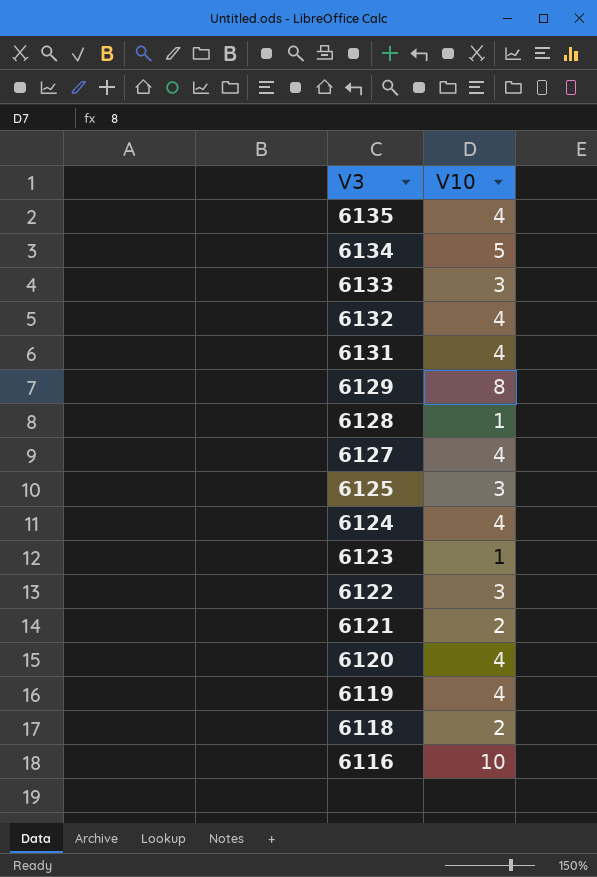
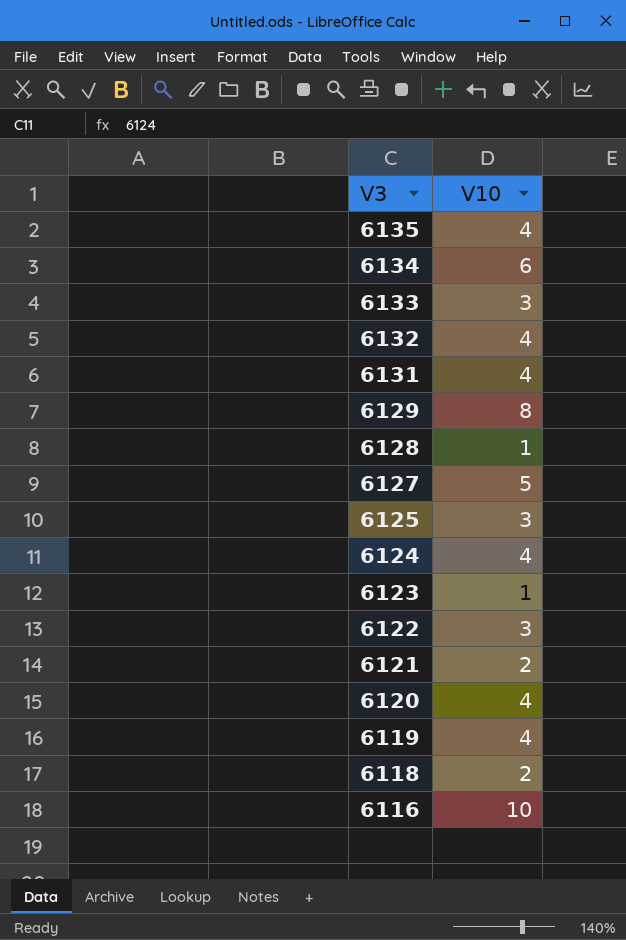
6134 | V10: 5 -> 6
6127 | V10: 4 -> 5

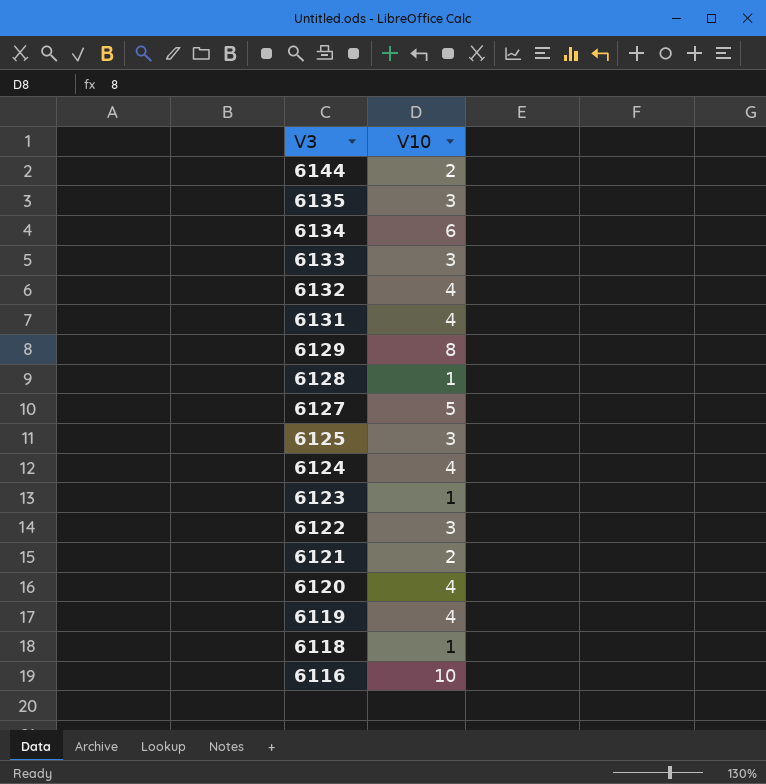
row 6144: none -> 2
6135 | V10: 4 -> 3
6118 | V10: 2 -> 1

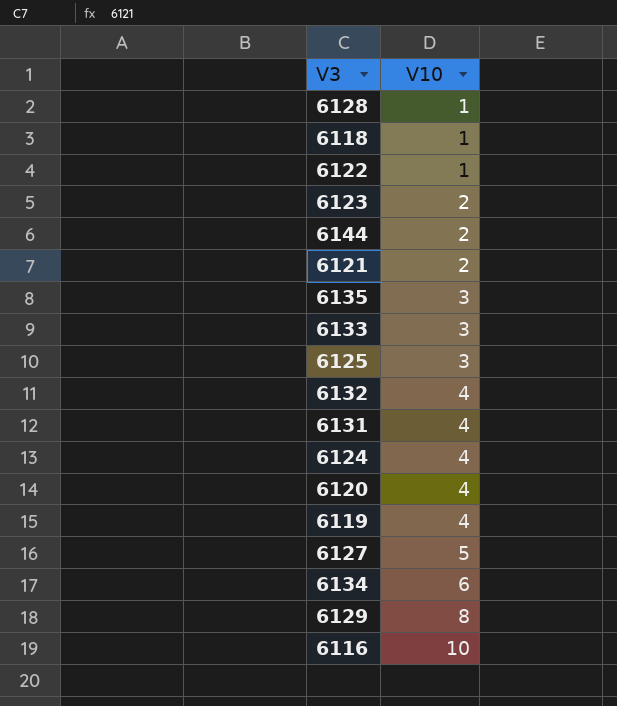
row order: V3 descending -> V10 ascending
6122 | V10: 3 -> 1
6123 | V10: 1 -> 2

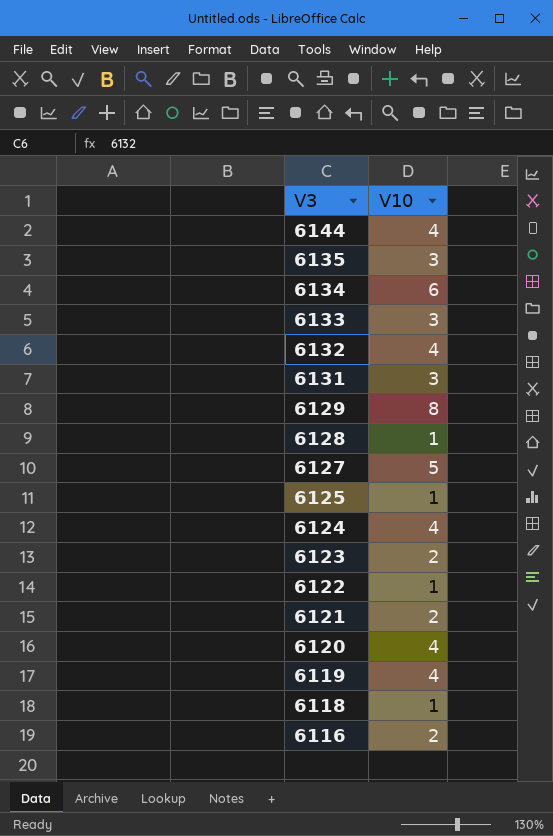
row order: V10 ascending -> V3 descending
6144 | V10: 2 -> 4
6131 | V10: 4 -> 3
6125 | V10: 3 -> 1
6116 | V10: 10 -> 2

